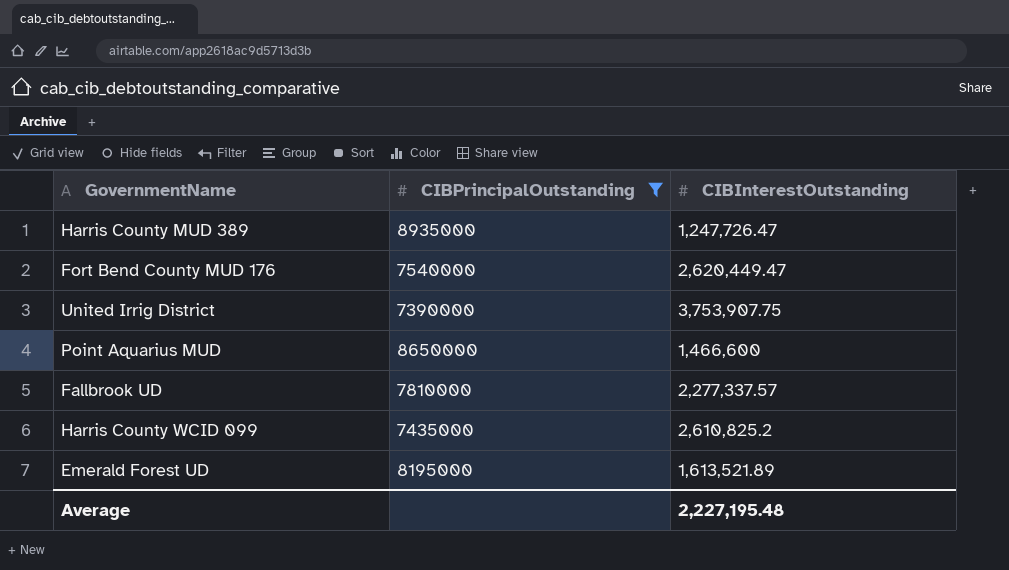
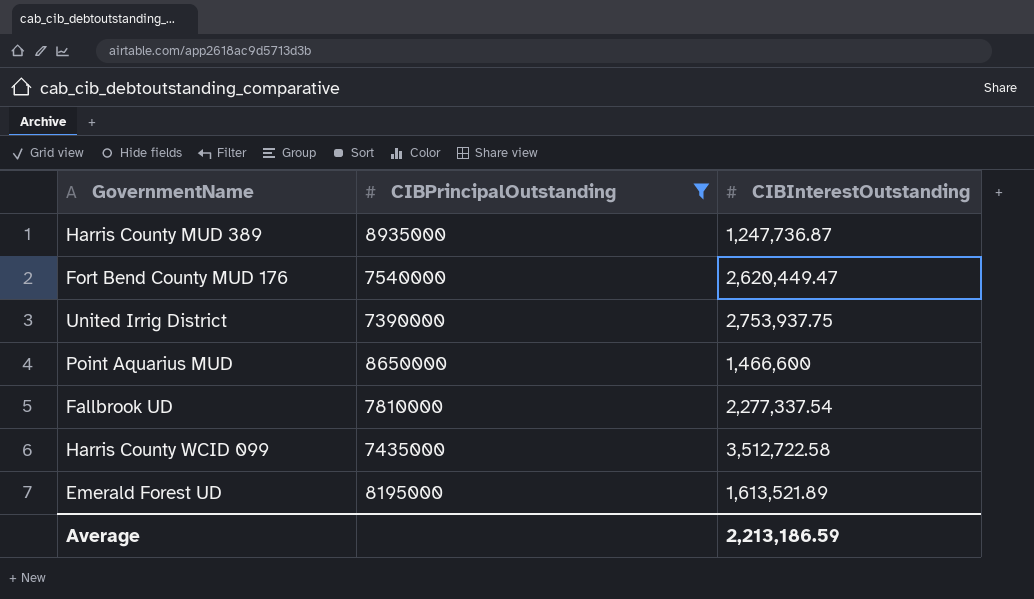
Harris County MUD 389 | CIBInterestOutstanding: 1,247,726.47 -> 1,247,736.87
United Irrig District | CIBInterestOutstanding: 3,753,907.75 -> 2,753,937.75
Fallbrook UD | CIBInterestOutstanding: 2,277,337.57 -> 2,277,337.54
Harris County WCID 099 | CIBInterestOutstanding: 2,610,825.2 -> 3,512,722.58
Average | CIBInterestOutstanding: 2,227,195.48 -> 2,213,186.59

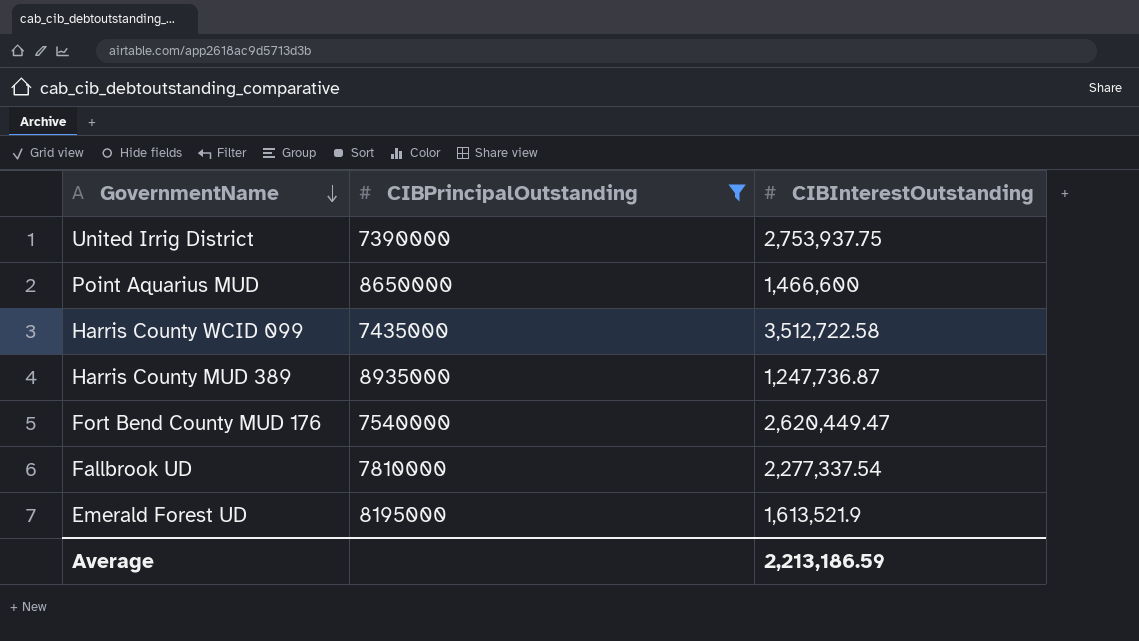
row order: none -> GovernmentName descending
Emerald Forest UD | CIBInterestOutstanding: 1,613,521.89 -> 1,613,521.9

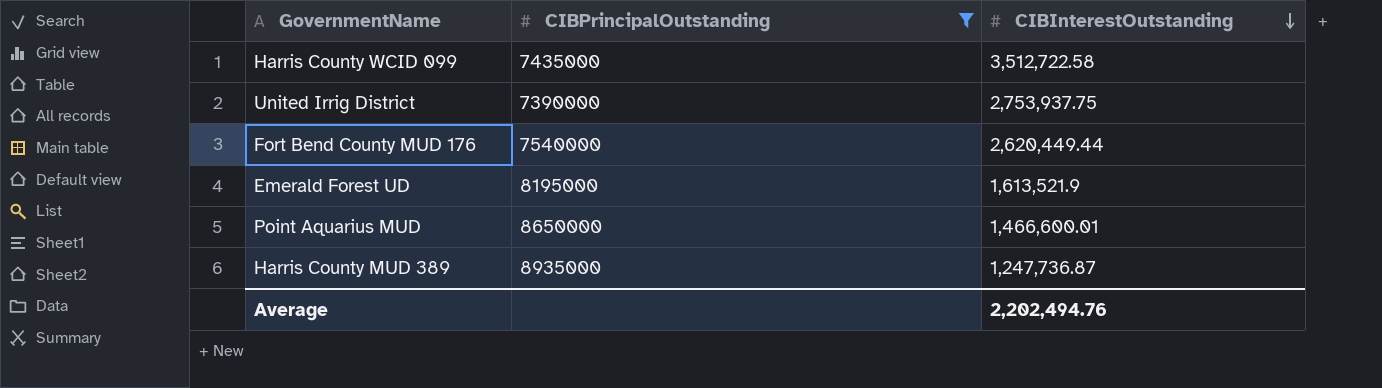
row order: GovernmentName descending -> CIBInterestOutstanding descending
row Fallbrook UD: 7810000 | 2,277,337.54 -> none
Fort Bend County MUD 176 | CIBInterestOutstanding: 2,620,449.47 -> 2,620,449.44
Point Aquarius MUD | CIBInterestOutstanding: 1,466,600 -> 1,466,600.01
Average | CIBInterestOutstanding: 2,213,186.59 -> 2,202,494.76

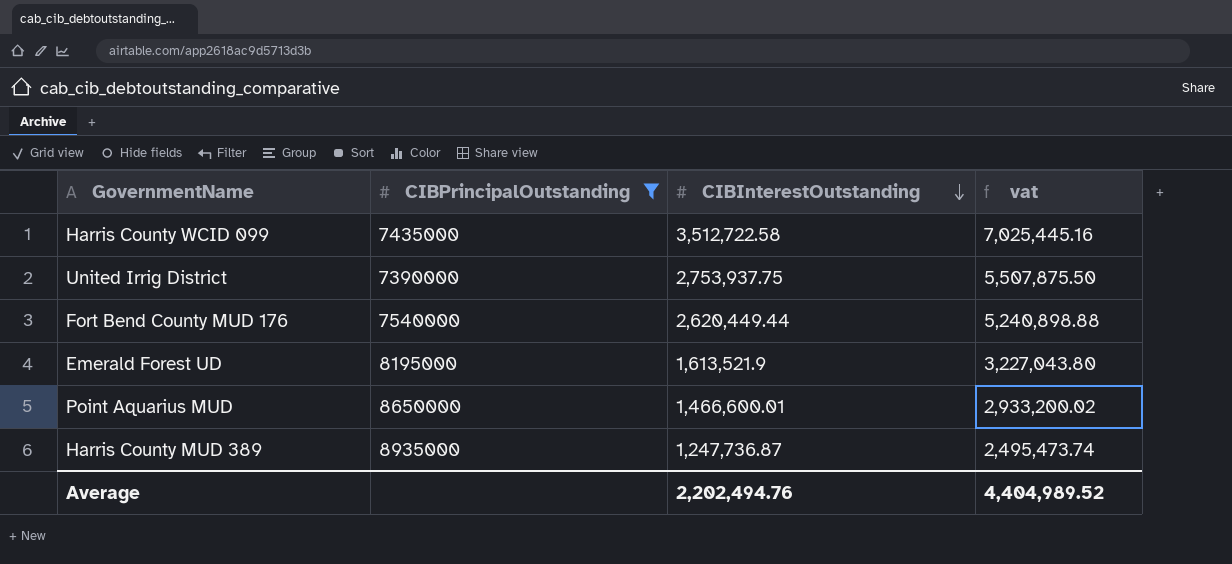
column vat | formula: none -> [CIBInterestOutstanding] * 2

